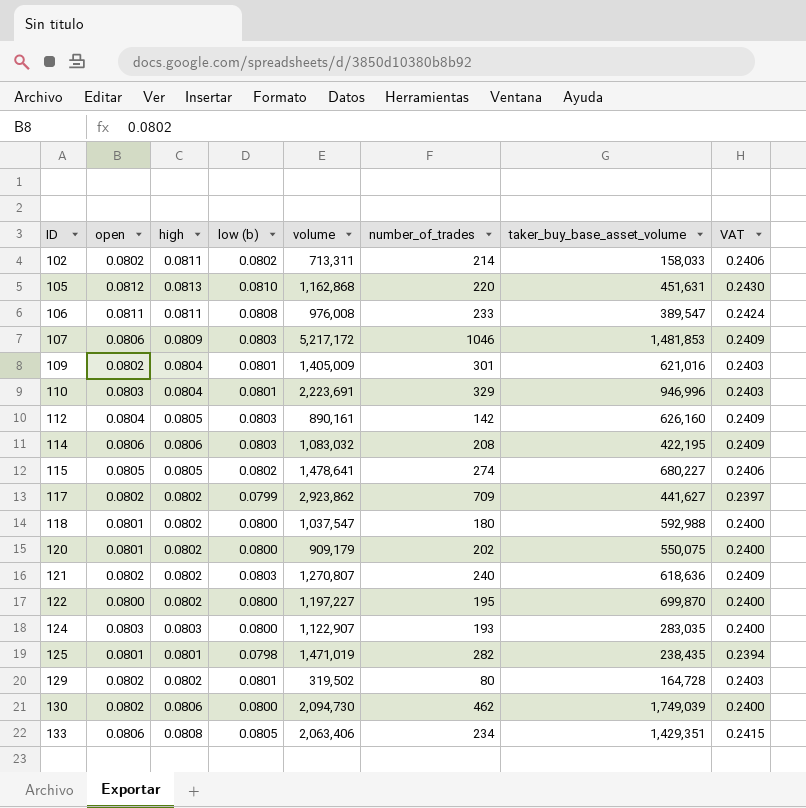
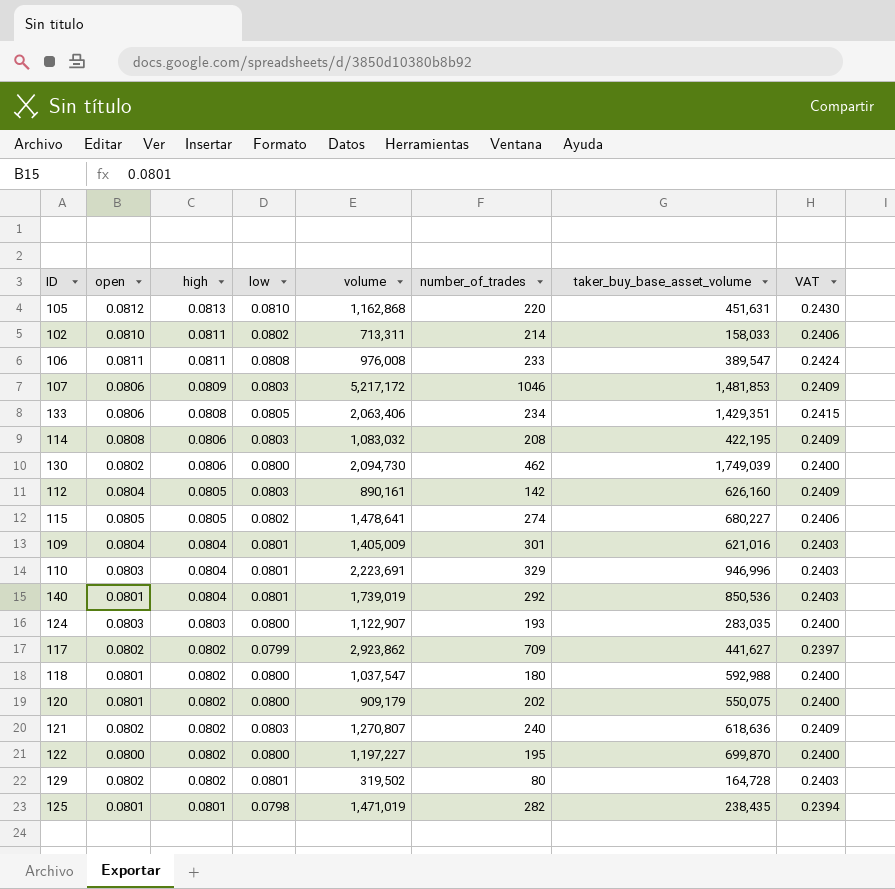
row order: ID ascending -> high descending
column name: low (b) -> low
102 | open: 0.0802 -> 0.0810
114 | open: 0.0806 -> 0.0808
109 | open: 0.0802 -> 0.0804
row 140: none -> 0.0801 | 0.0804 | 0.0801 | 1,739,019 | 292 | 850,536 | 0.2403

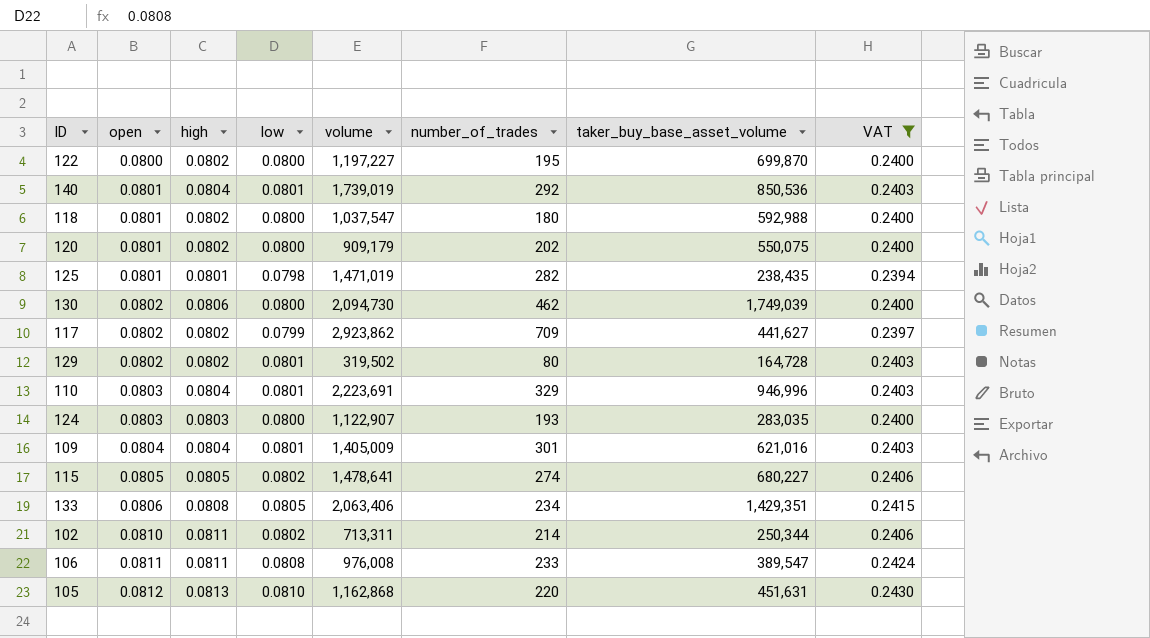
filter: none -> VAT != 0.2409
row order: high descending -> open ascending
102 | taker_buy_base_asset_volume: 158,033 -> 250,344

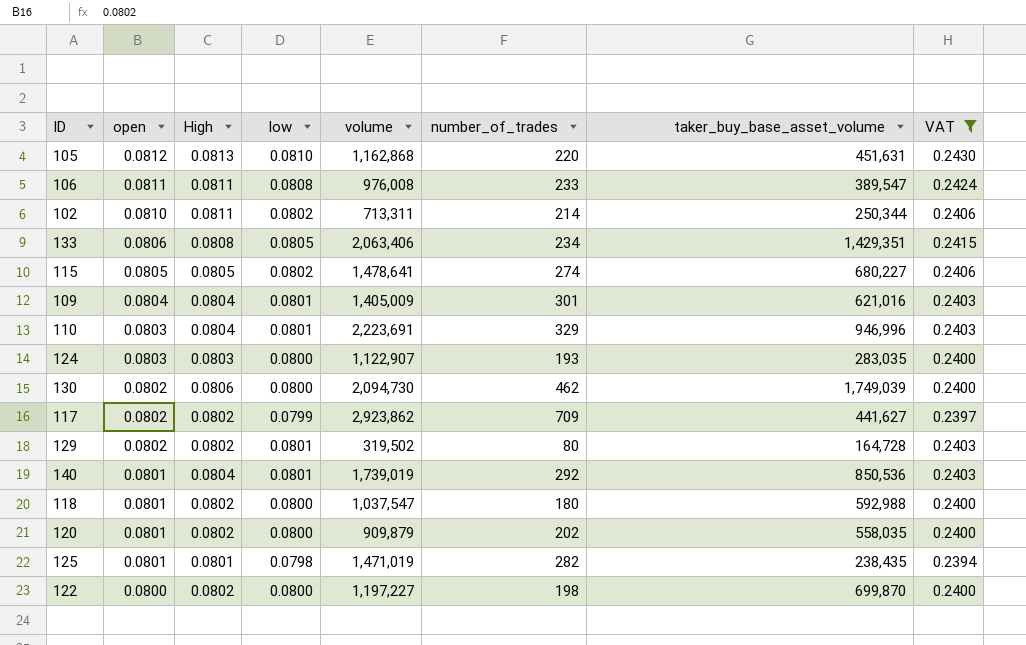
row order: open ascending -> open descending
column name: high -> High
120 | volume: 909,179 -> 909,879
120 | taker_buy_base_asset_volume: 550,075 -> 558,035
122 | number_of_trades: 195 -> 198

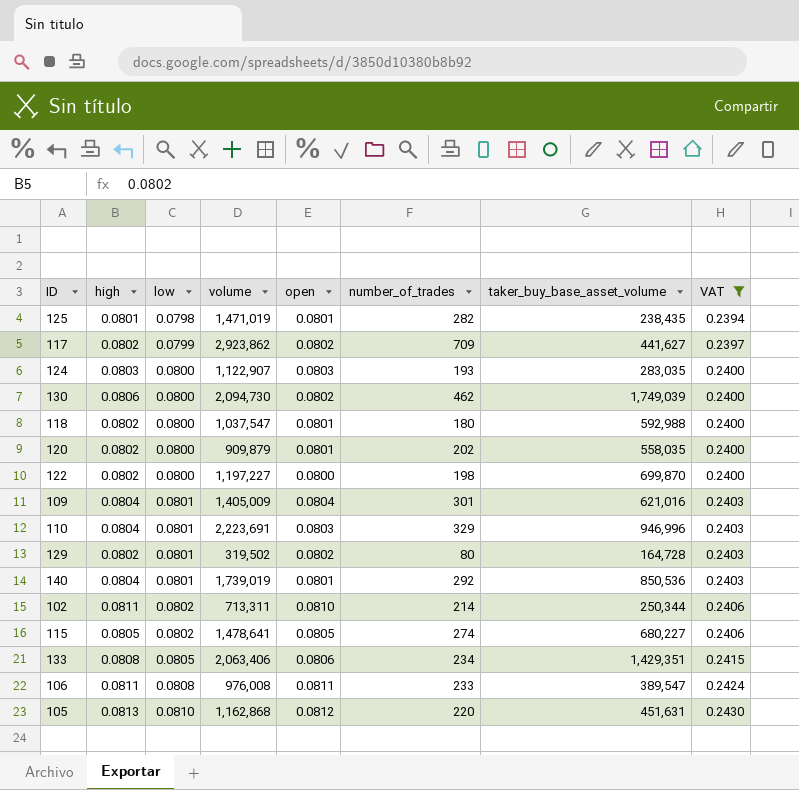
row order: open descending -> low ascending
column name: High -> high
column open | position: 2 -> 5

